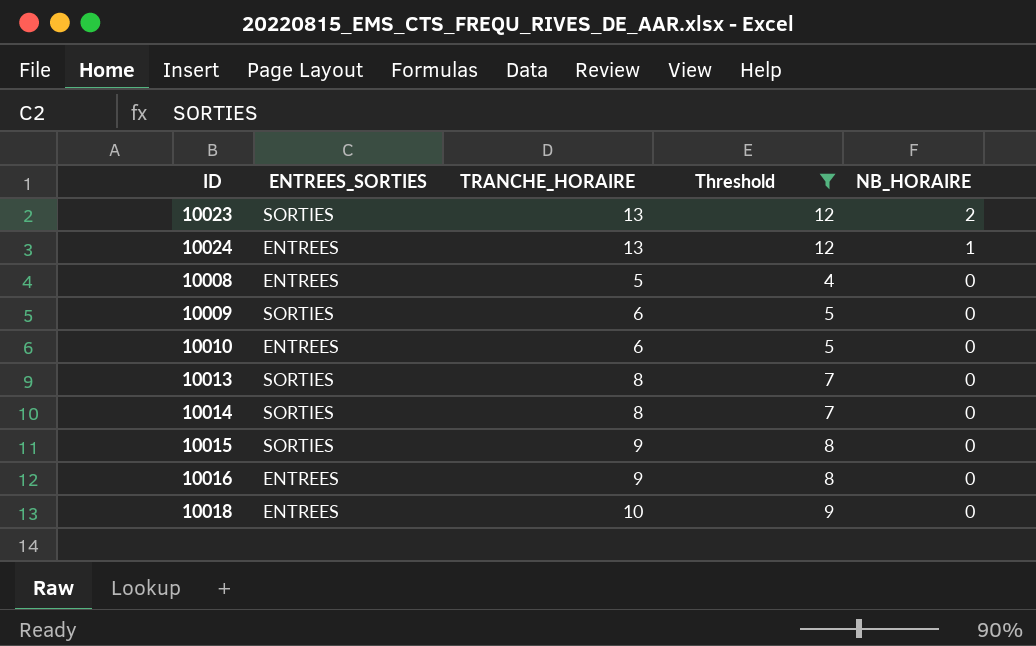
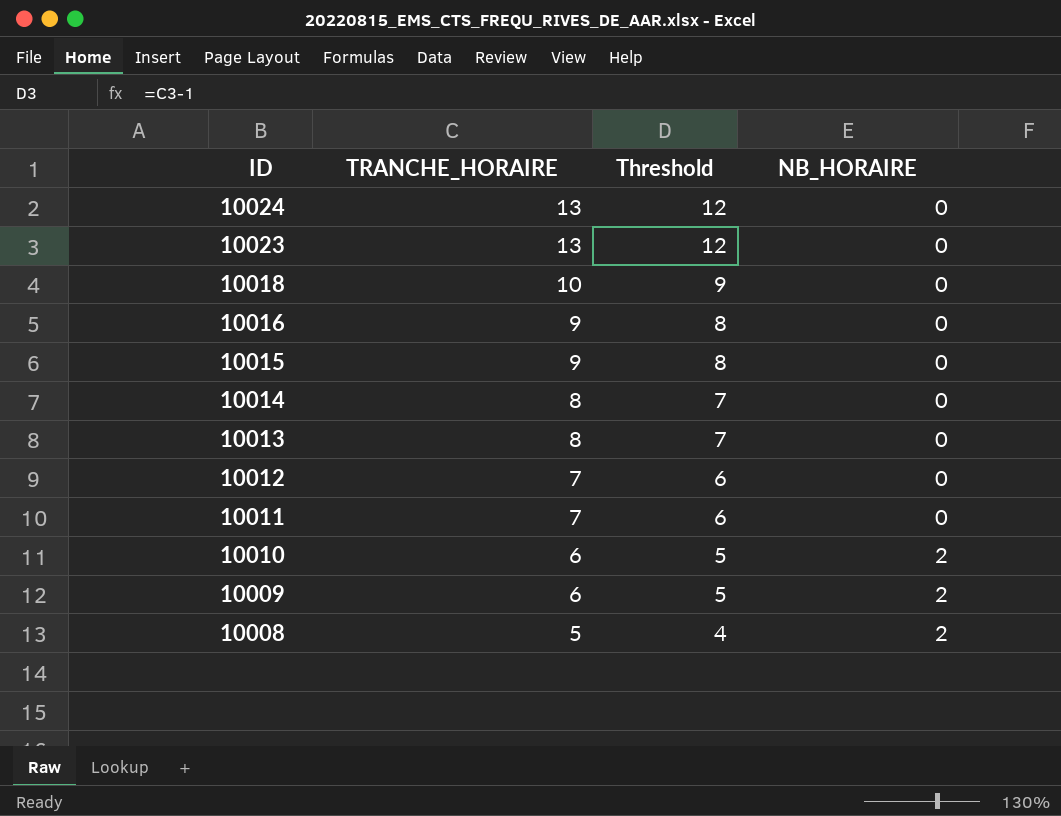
filter: Threshold != 6 -> none
row order: NB_HORAIRE descending -> ID descending
column ENTREES_SORTIES | position: 2 -> none
10024 | NB_HORAIRE: 1 -> 0
10023 | NB_HORAIRE: 2 -> 0
10010 | NB_HORAIRE: 0 -> 2
10009 | NB_HORAIRE: 0 -> 2
10008 | NB_HORAIRE: 0 -> 2

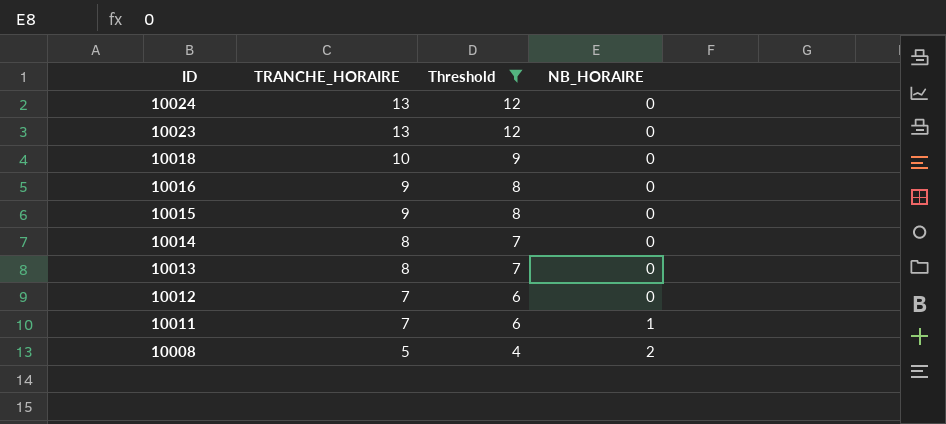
filter: none -> Threshold != 5
10011 | NB_HORAIRE: 0 -> 1

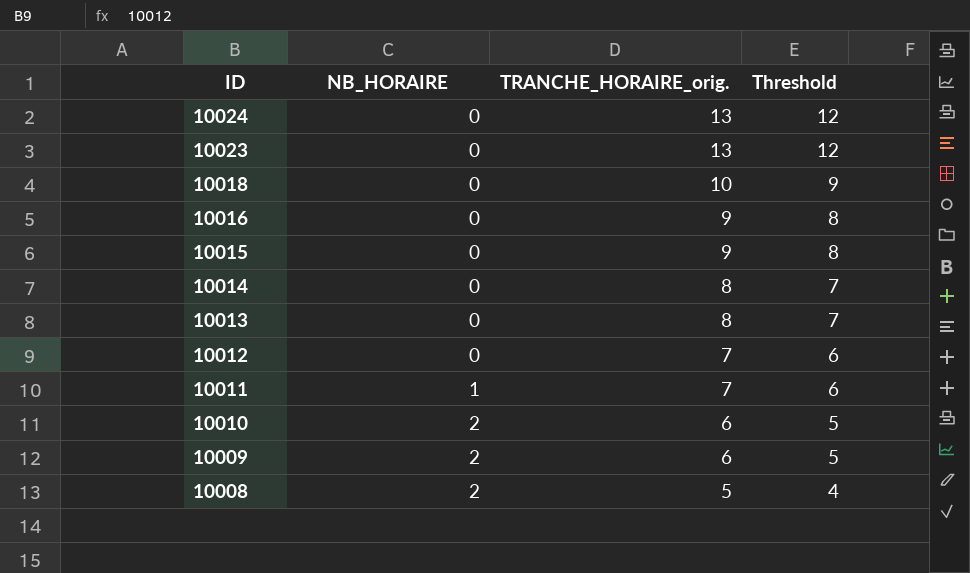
filter: Threshold != 5 -> none
column NB_HORAIRE | position: 4 -> 2
column name: TRANCHE_HORAIRE -> TRANCHE_HORAIRE_orig.

